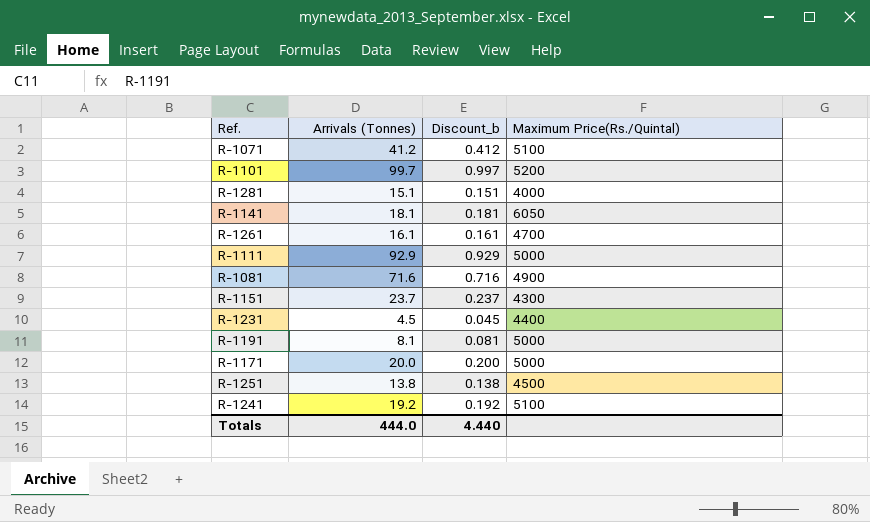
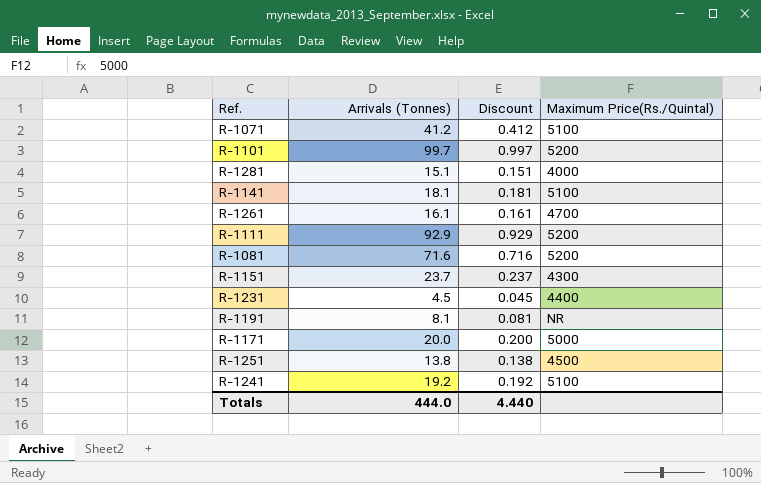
column name: Discount_b -> Discount
R-1141 | Maximum Price(Rs./Quintal): 6050 -> 5100
R-1111 | Maximum Price(Rs./Quintal): 5000 -> 5200
R-1081 | Maximum Price(Rs./Quintal): 4900 -> 5200
R-1191 | Maximum Price(Rs./Quintal): 5000 -> NR

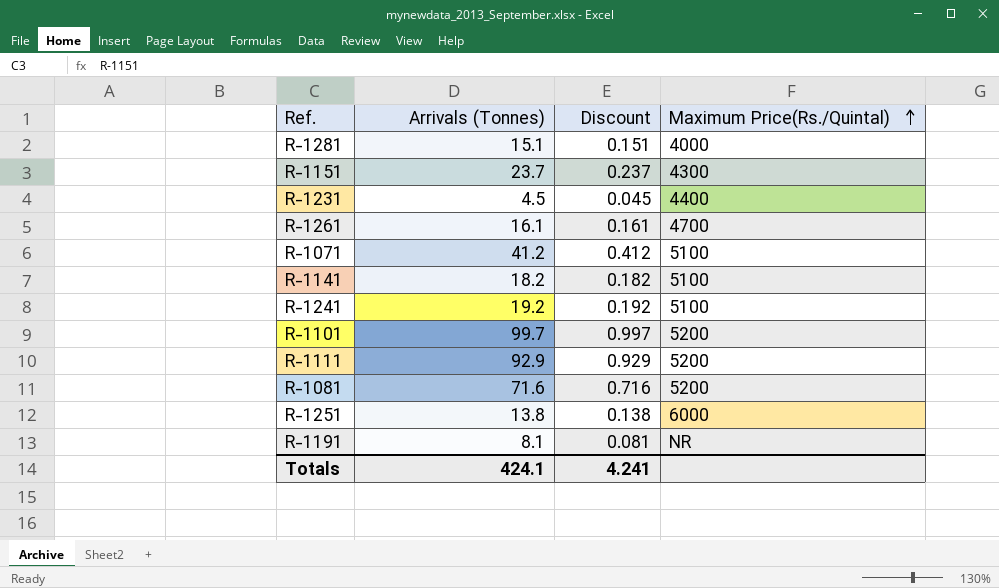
row order: none -> Maximum Price(Rs./Quintal) ascending
row R-1171: 20.0 | 0.200 | 5000 -> none
R-1141 | Arrivals (Tonnes): 18.1 -> 18.2
R-1141 | Discount: 0.181 -> 0.182
R-1251 | Maximum Price(Rs./Quintal): 4500 -> 6000
Totals | Arrivals (Tonnes): 444.0 -> 424.1
Totals | Discount: 4.440 -> 4.241

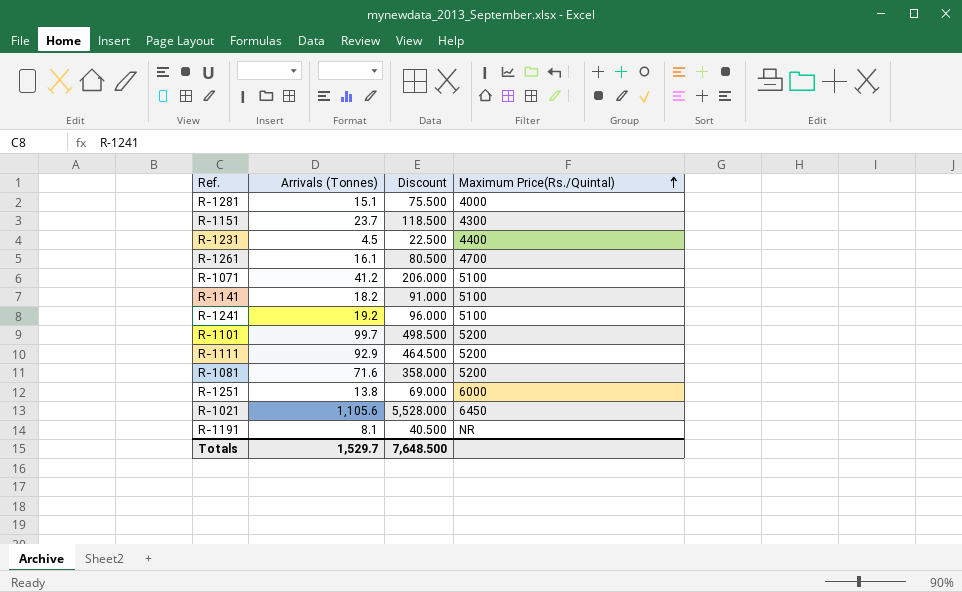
column Discount | formula: [Arrivals (Tonnes)] * 0.01 -> [Arrivals (Tonnes)] * 5
row R-1021: none -> 1,105.6 | 5,528.000 | 6450
Totals | Arrivals (Tonnes): 424.1 -> 1,529.7
Totals | Discount: 4.241 -> 7,648.500

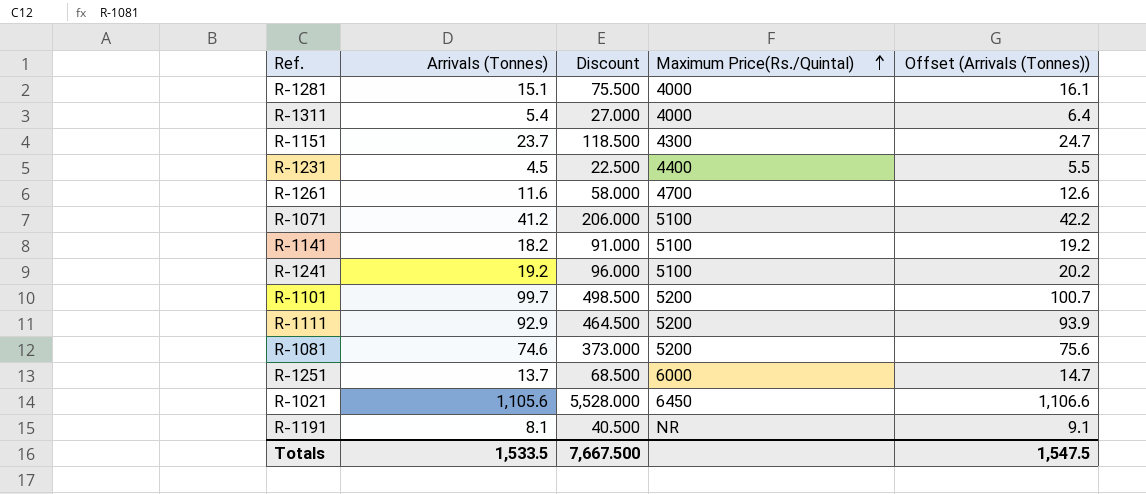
column Offset (Arrivals (Tonnes)) | formula: none -> [Arrivals (Tonnes)] + 1
row R-1311: none -> 5.4 | 27.000 | 4000 | 6.4
R-1261 | Arrivals (Tonnes): 16.1 -> 11.6
R-1261 | Discount: 80.500 -> 58.000
R-1081 | Arrivals (Tonnes): 71.6 -> 74.6
R-1081 | Discount: 358.000 -> 373.000
R-1251 | Arrivals (Tonnes): 13.8 -> 13.7
R-1251 | Discount: 69.000 -> 68.500
Totals | Arrivals (Tonnes): 1,529.7 -> 1,533.5
Totals | Discount: 7,648.500 -> 7,667.500

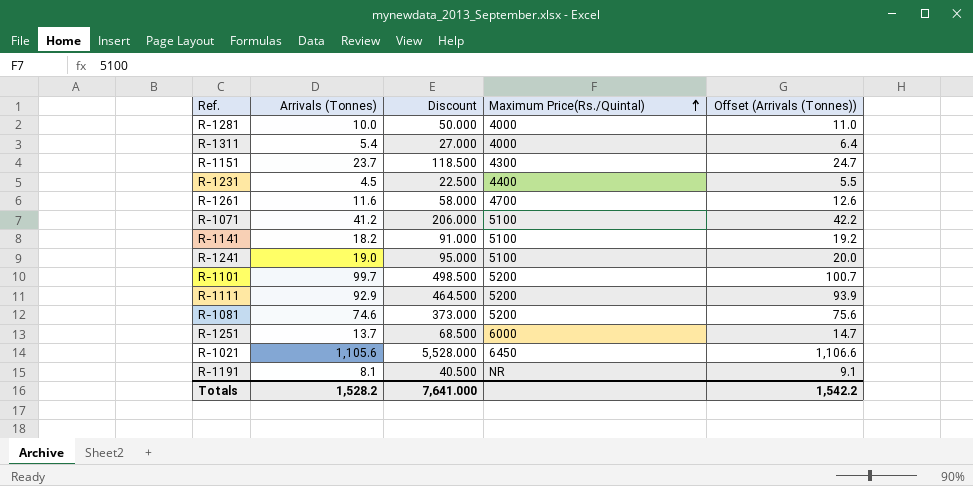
R-1281 | Arrivals (Tonnes): 15.1 -> 10.0
R-1281 | Discount: 75.500 -> 50.000
R-1281 | Offset (Arrivals (Tonnes)): 16.1 -> 11.0
R-1241 | Arrivals (Tonnes): 19.2 -> 19.0
R-1241 | Discount: 96.000 -> 95.000
R-1241 | Offset (Arrivals (Tonnes)): 20.2 -> 20.0
Totals | Arrivals (Tonnes): 1,533.5 -> 1,528.2
Totals | Discount: 7,667.500 -> 7,641.000
Totals | Offset (Arrivals (Tonnes)): 1,547.5 -> 1,542.2

